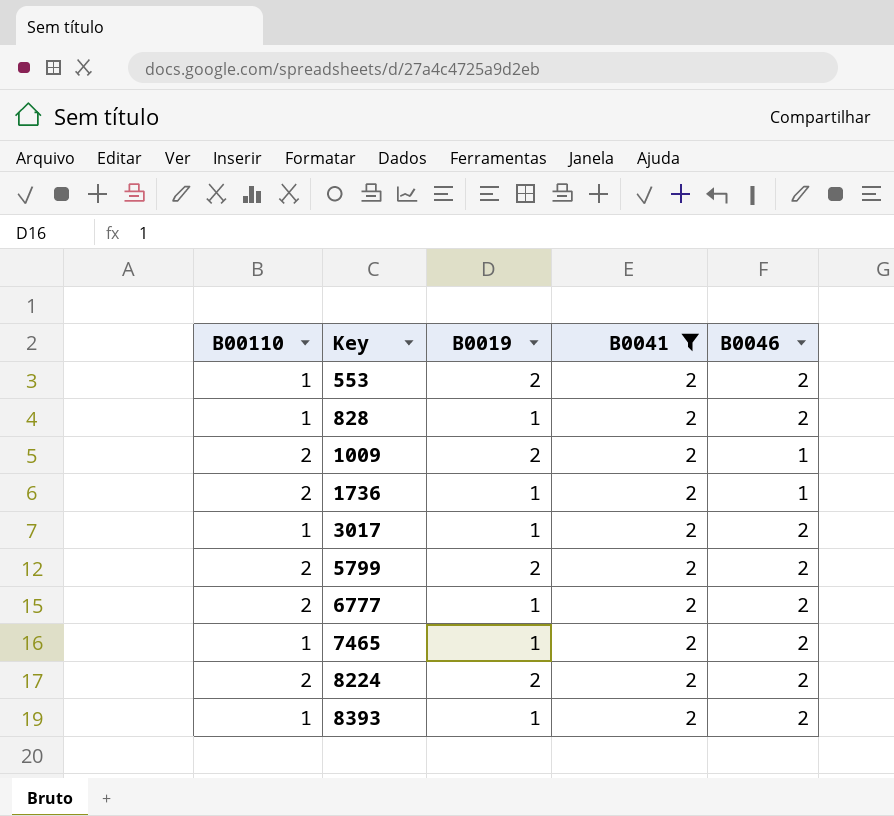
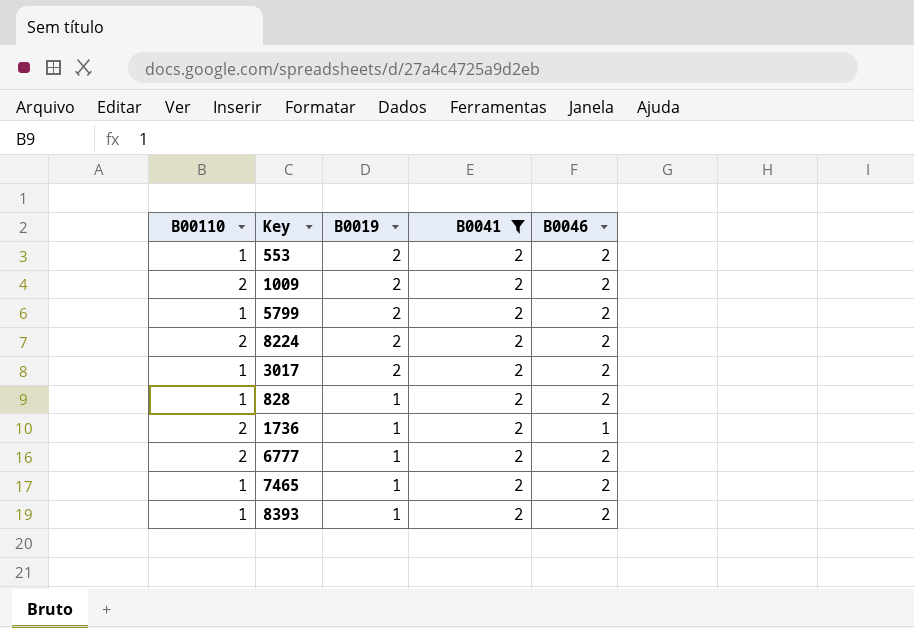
row order: Key ascending -> B0019 descending
1009 | B0046: 1 -> 2
5799 | B00110: 2 -> 1
3017 | B0019: 1 -> 2

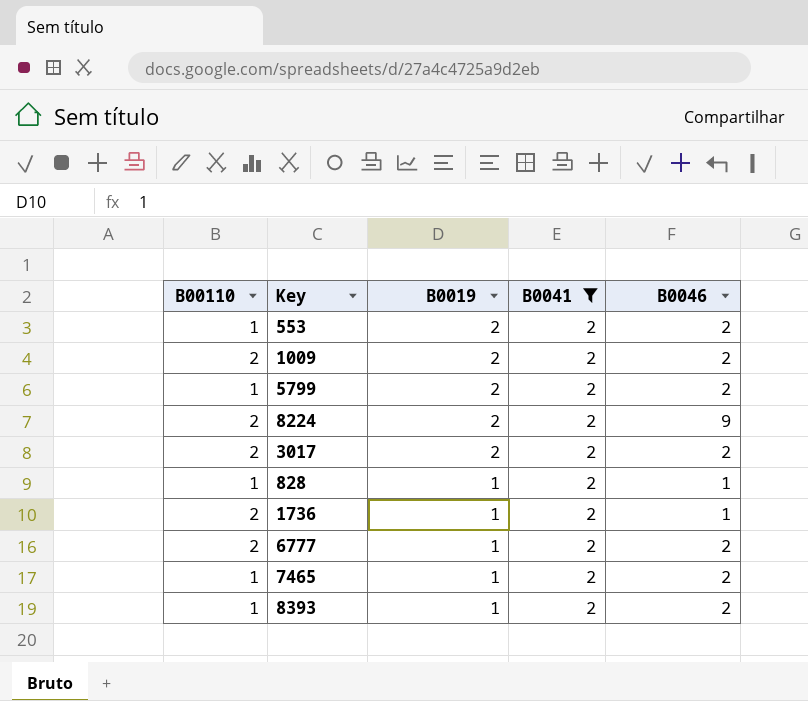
8224 | B0046: 2 -> 9
3017 | B00110: 1 -> 2
828 | B0046: 2 -> 1

